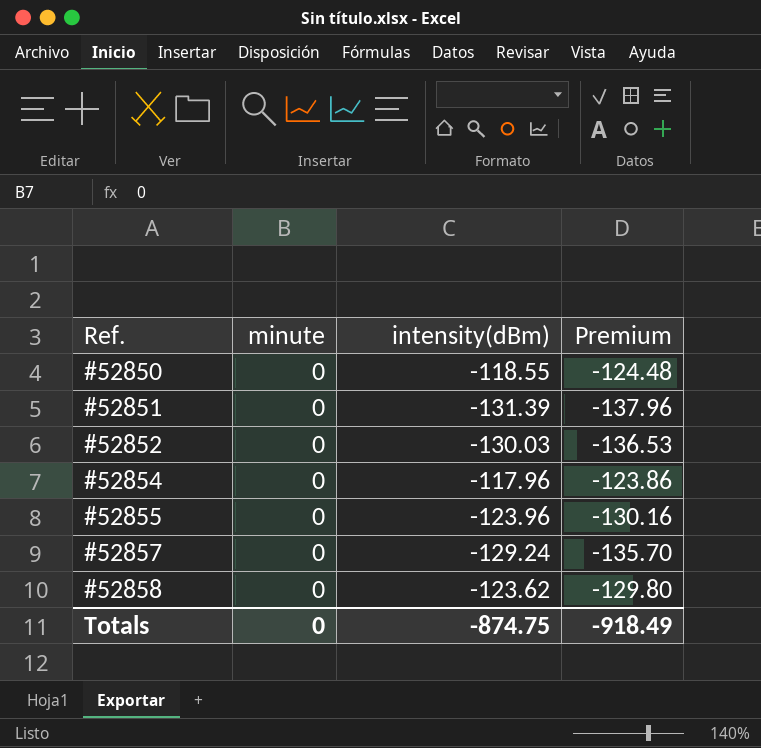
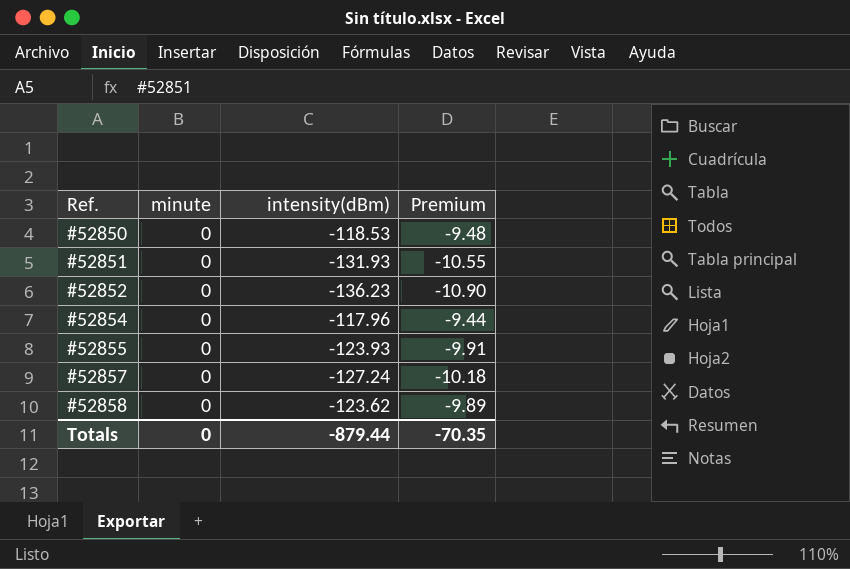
column Premium | formula: [intensity(dBm)] * 1.05 -> [intensity(dBm)] * 0.08
#52850 | intensity(dBm): -118.55 -> -118.53
#52851 | intensity(dBm): -131.39 -> -131.93
#52852 | intensity(dBm): -130.03 -> -136.23
#52855 | intensity(dBm): -123.96 -> -123.93
#52857 | intensity(dBm): -129.24 -> -127.24
Totals | intensity(dBm): -874.75 -> -879.44
Totals | Premium: -918.49 -> -70.35

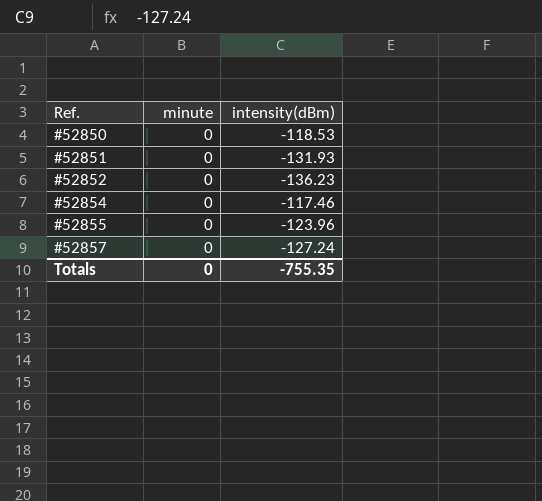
column Premium | formula: [intensity(dBm)] * 0.08 -> none
row #52858: 0 | -123.62 | -9.89 -> none
#52854 | intensity(dBm): -117.96 -> -117.46
#52855 | intensity(dBm): -123.93 -> -123.96
Totals | intensity(dBm): -879.44 -> -755.35

